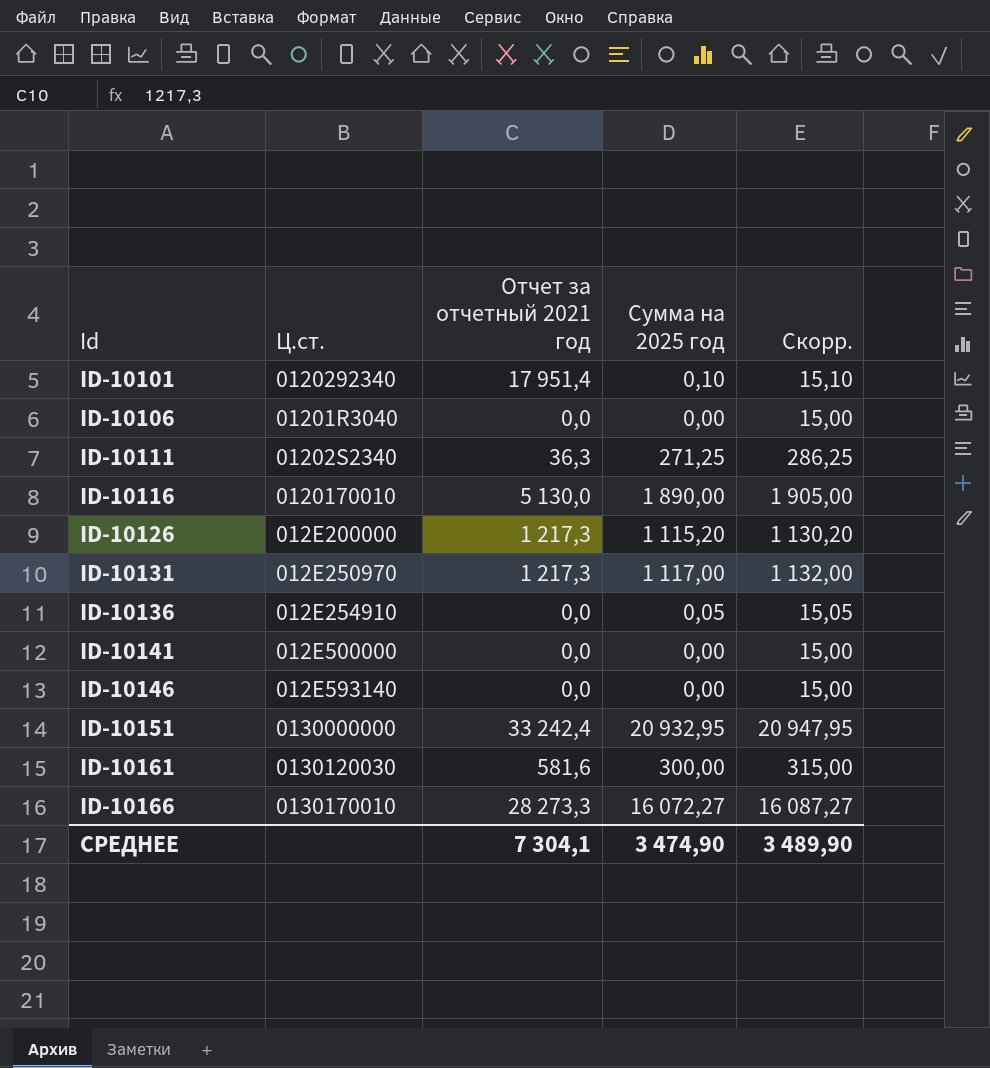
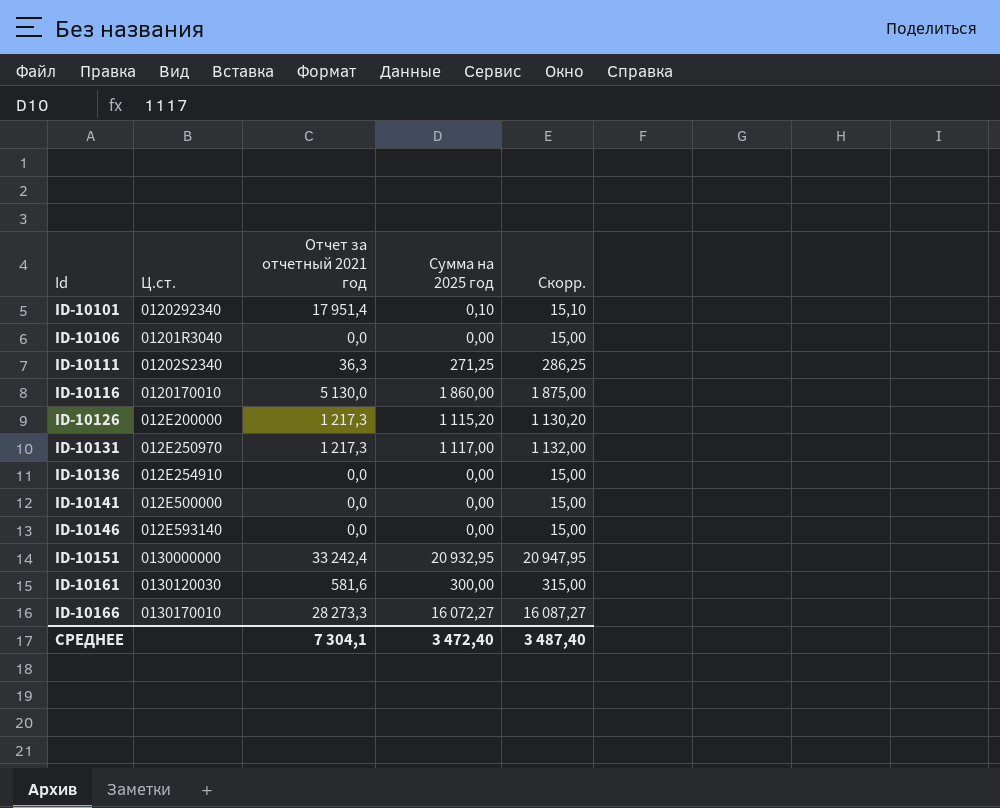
ID-10116 | Сумма на 2025 год: 1 890,00 -> 1 860,00
ID-10116 | Скорр.: 1 905,00 -> 1 875,00
ID-10136 | Сумма на 2025 год: 0,05 -> 0,00
ID-10136 | Скорр.: 15,05 -> 15,00
СРЕДНЕЕ | Сумма на 2025 год: 3 474,90 -> 3 472,40
СРЕДНЕЕ | Скорр.: 3 489,90 -> 3 487,40

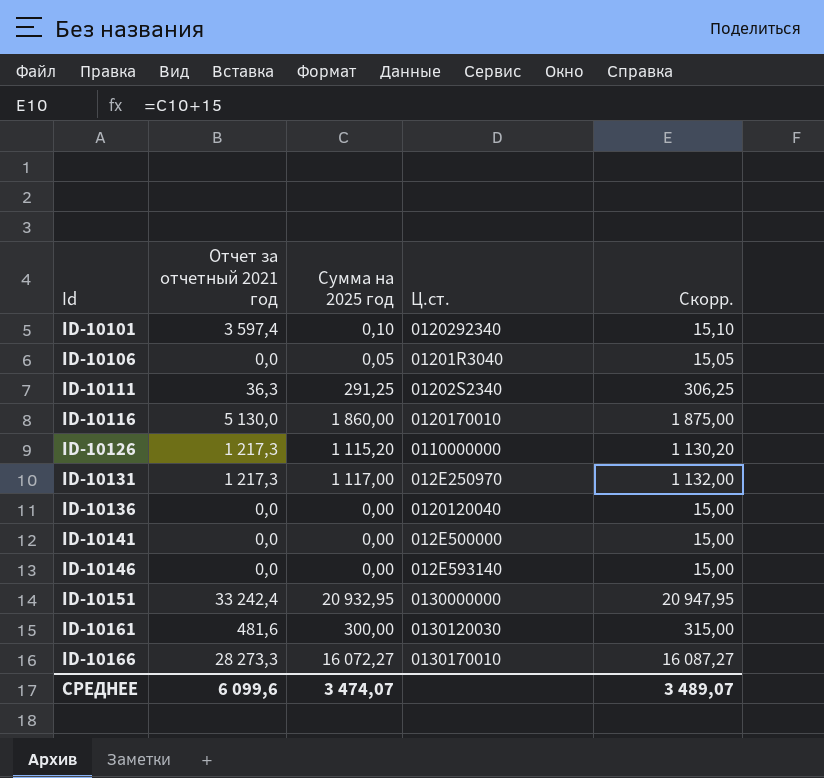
column Ц.ст. | position: 2 -> 4
ID-10101 | Отчет за отчетный 2021 год: 17 951,4 -> 3 597,4
ID-10106 | Сумма на 2025 год: 0,00 -> 0,05
ID-10106 | Скорр.: 15,00 -> 15,05
ID-10111 | Сумма на 2025 год: 271,25 -> 291,25
ID-10111 | Скорр.: 286,25 -> 306,25
ID-10126 | Ц.ст.: 012E200000 -> 0110000000
ID-10136 | Ц.ст.: 012E254910 -> 0120120040
ID-10161 | Отчет за отчетный 2021 год: 581,6 -> 481,6
СРЕДНЕЕ | Отчет за отчетный 2021 год: 7 304,1 -> 6 099,6
СРЕДНЕЕ | Сумма на 2025 год: 3 472,40 -> 3 474,07
СРЕДНЕЕ | Скорр.: 3 487,40 -> 3 489,07

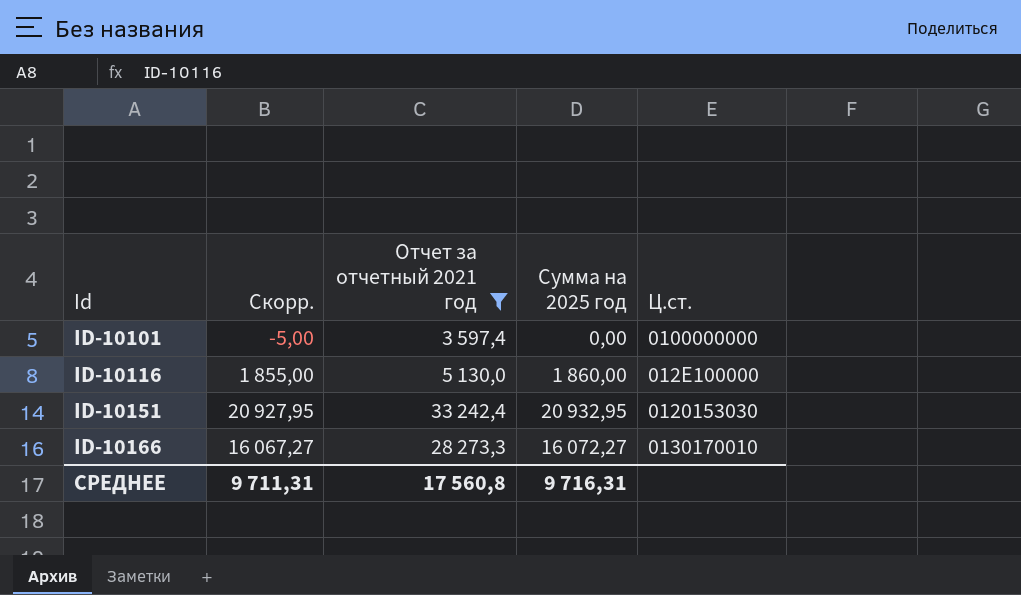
filter: none -> Отчет за отчетный 2021 год >= 3 597,4
column Скорр. | formula: [Сумма на 2025 год] + 15 -> [Сумма на 2025 год] - 5
column Скорр. | position: 5 -> 2
ID-10101 | Сумма на 2025 год: 0,10 -> 0,00
ID-10101 | Ц.ст.: 0120292340 -> 0100000000
ID-10116 | Ц.ст.: 0120170010 -> 012E100000
ID-10151 | Ц.ст.: 0130000000 -> 0120153030
СРЕДНЕЕ | Скорр.: 3 489,07 -> 9 711,31
СРЕДНЕЕ | Отчет за отчетный 2021 год: 6 099,6 -> 17 560,8
СРЕДНЕЕ | Сумма на 2025 год: 3 474,07 -> 9 716,31

